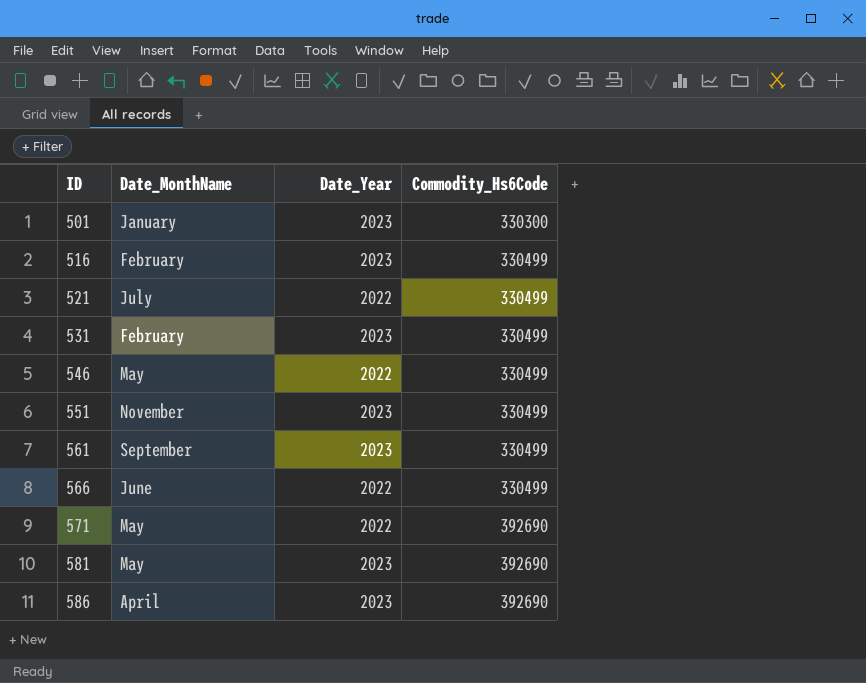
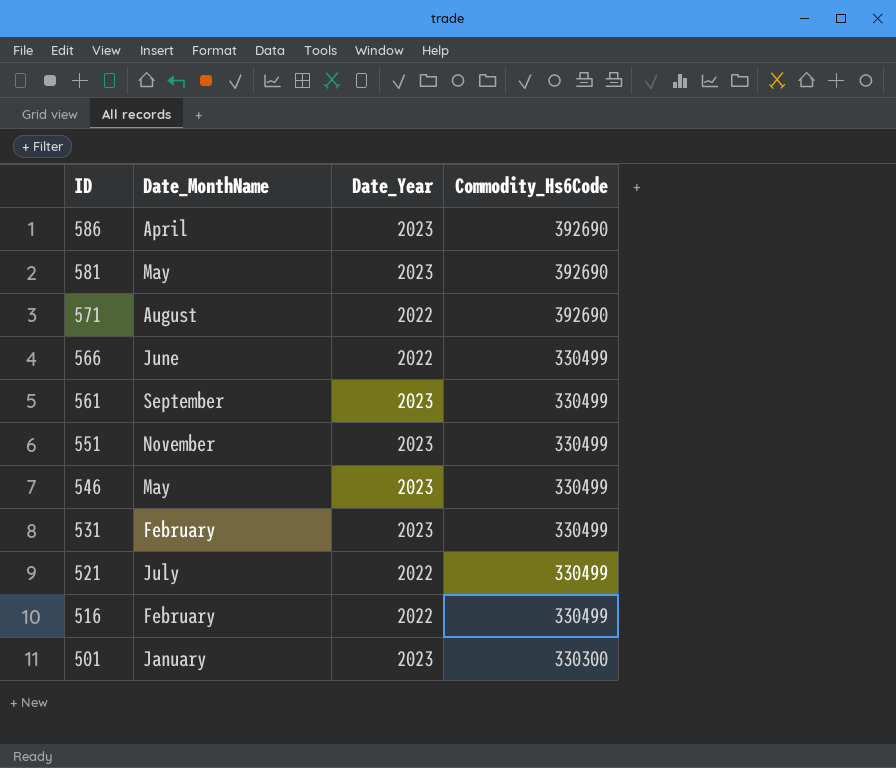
row order: ID ascending -> ID descending
571 | Date_MonthName: May -> August
546 | Date_Year: 2022 -> 2023
516 | Date_Year: 2023 -> 2022

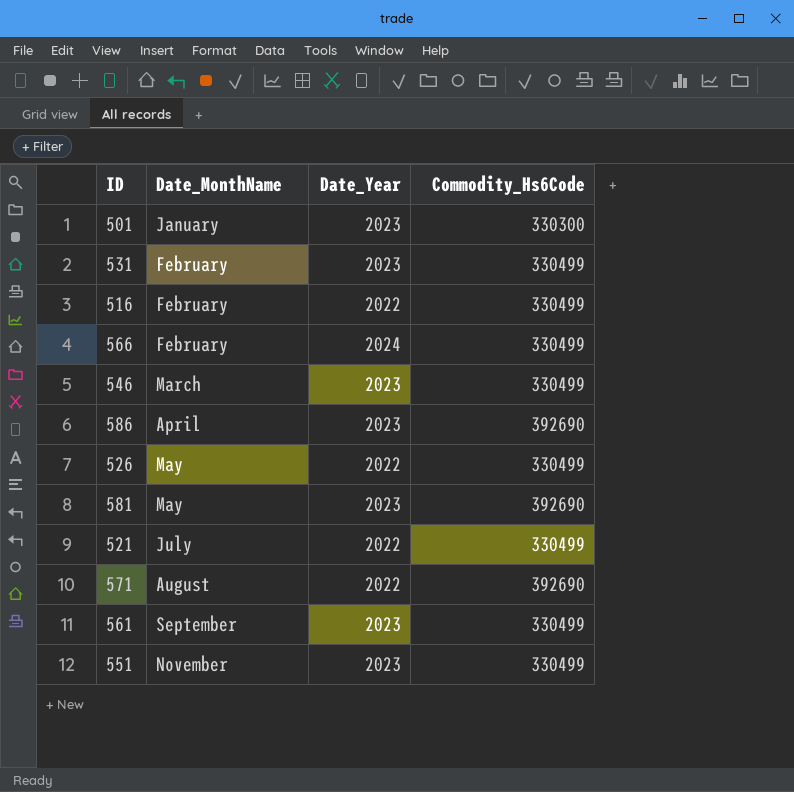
row order: ID descending -> Date_MonthName ascending
566 | Date_MonthName: June -> February
566 | Date_Year: 2022 -> 2024
546 | Date_MonthName: May -> March
row 526: none -> May | 2022 | 330499

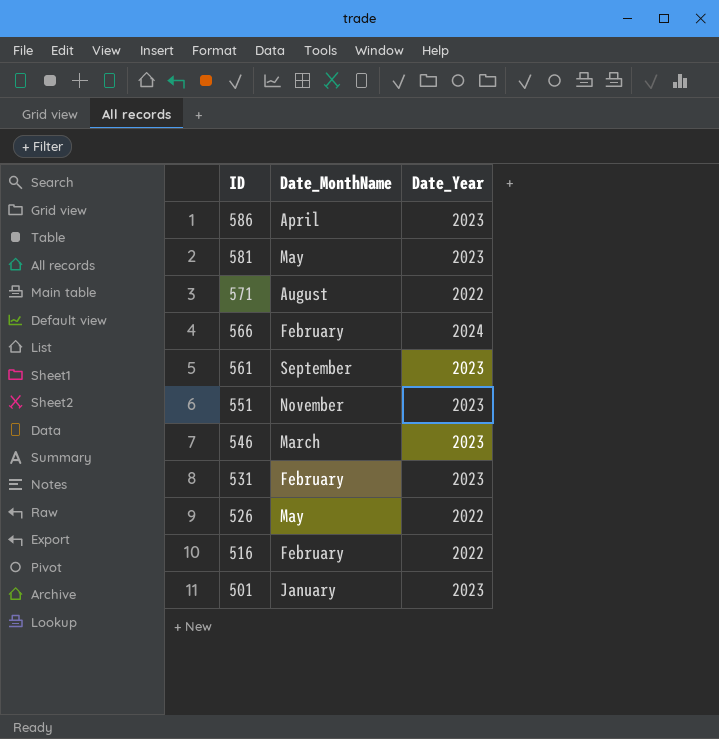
row order: Date_MonthName ascending -> ID descending
column Commodity_Hs6Code | position: 4 -> none
row 521: July | 2022 | 330499 -> none

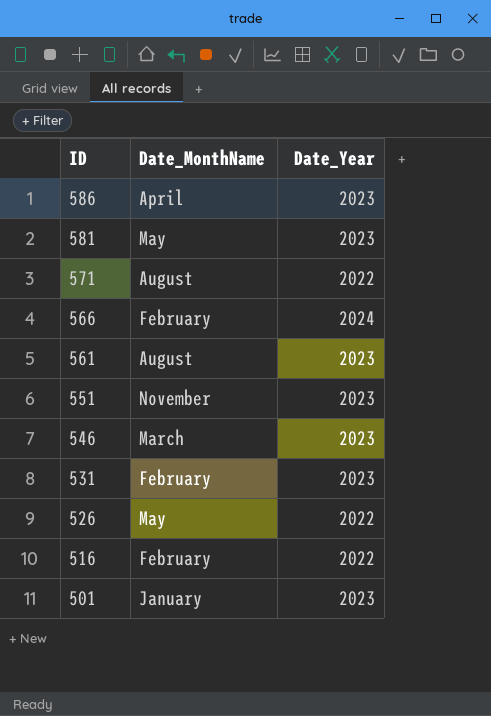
561 | Date_MonthName: September -> August

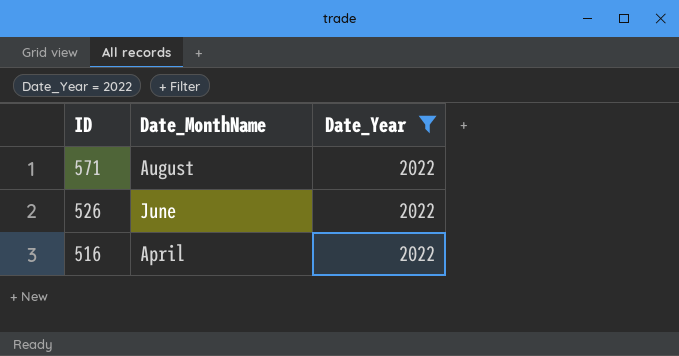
filter: none -> Date_Year = 2022
526 | Date_MonthName: May -> June
516 | Date_MonthName: February -> April

